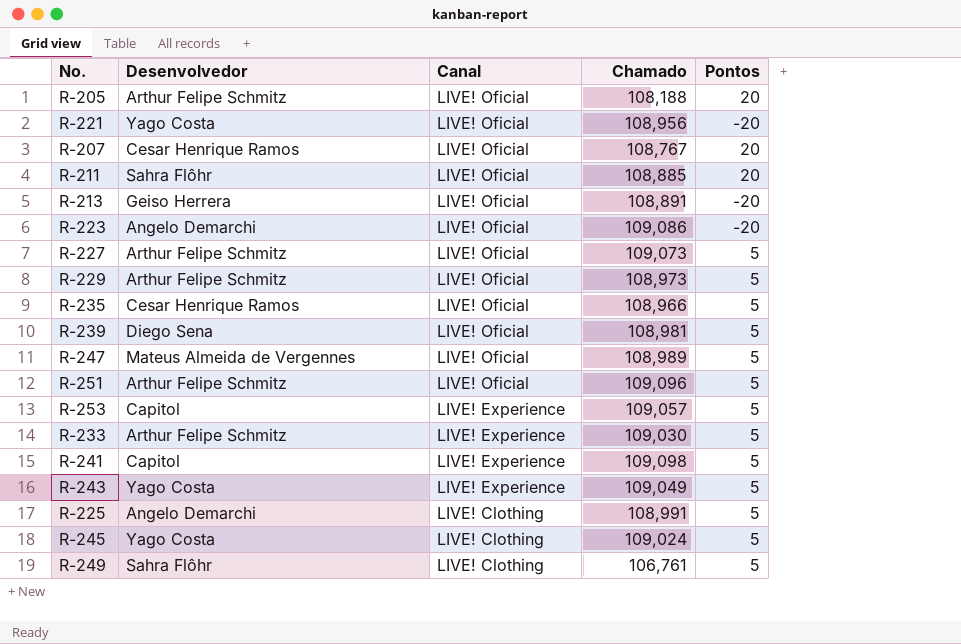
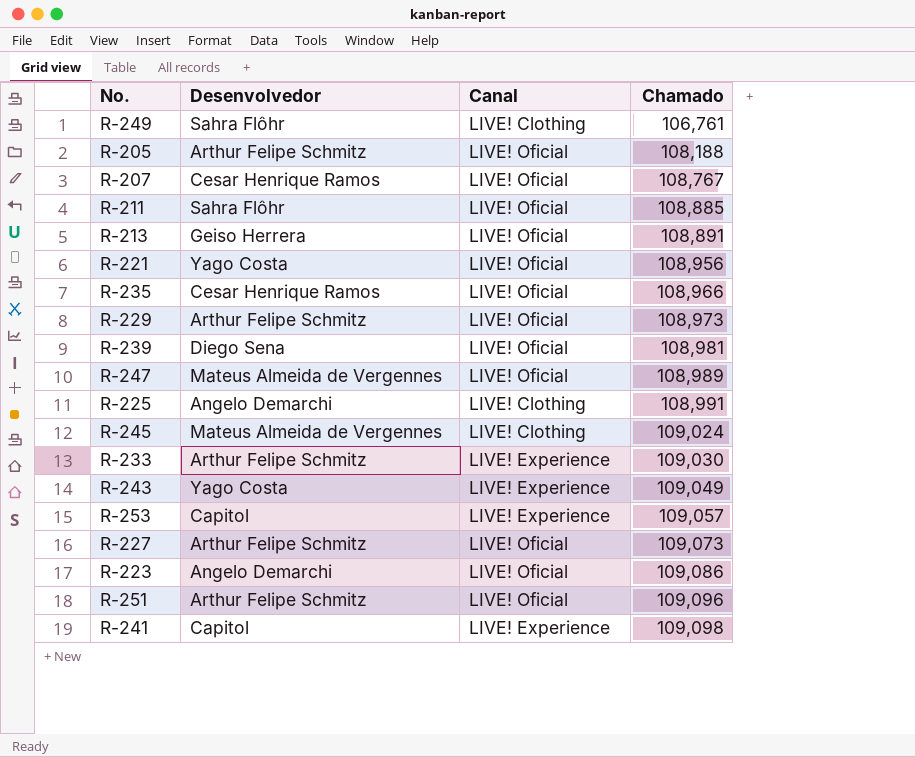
row order: Canal descending -> Chamado ascending
column Pontos | position: 5 -> none
R-245 | Desenvolvedor: Yago Costa -> Mateus Almeida de Vergennes

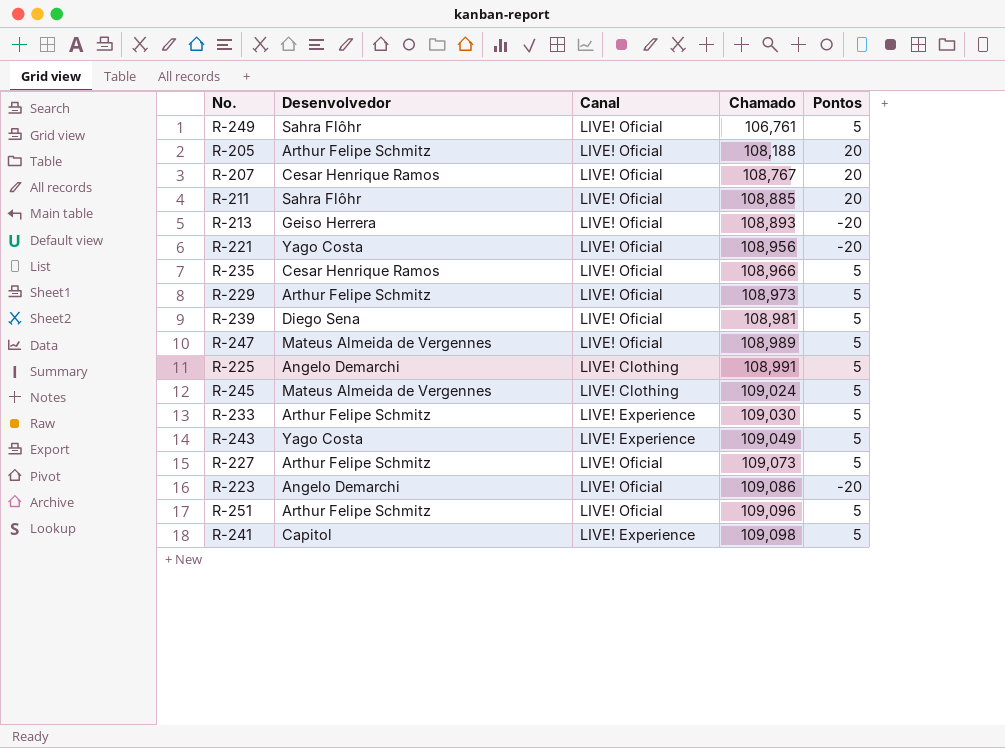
column Pontos | position: none -> 5
row R-253: Capitol | LIVE! Experience | 109,057 -> none
R-249 | Canal: LIVE! Clothing -> LIVE! Oficial
R-213 | Chamado: 108,891 -> 108,893

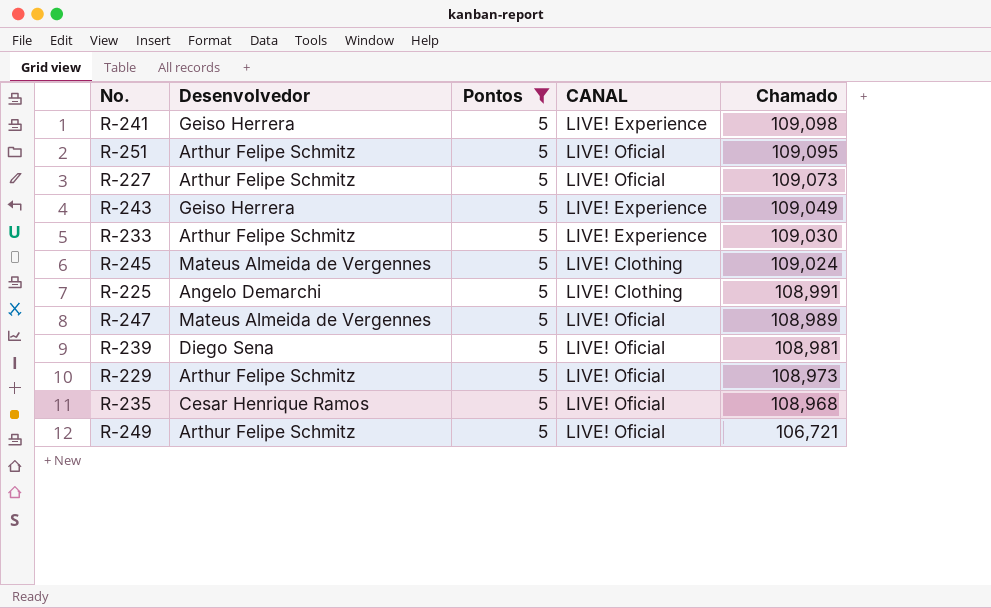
filter: none -> Pontos = 5
row order: Chamado ascending -> Chamado descending
column Pontos | position: 5 -> 3
column name: Canal -> CANAL
R-241 | Desenvolvedor: Capitol -> Geiso Herrera
R-251 | Chamado: 109,096 -> 109,095
R-243 | Desenvolvedor: Yago Costa -> Geiso Herrera
R-235 | Chamado: 108,966 -> 108,968
R-249 | Desenvolvedor: Sahra Flôhr -> Arthur Felipe Schmitz
R-249 | Chamado: 106,761 -> 106,721

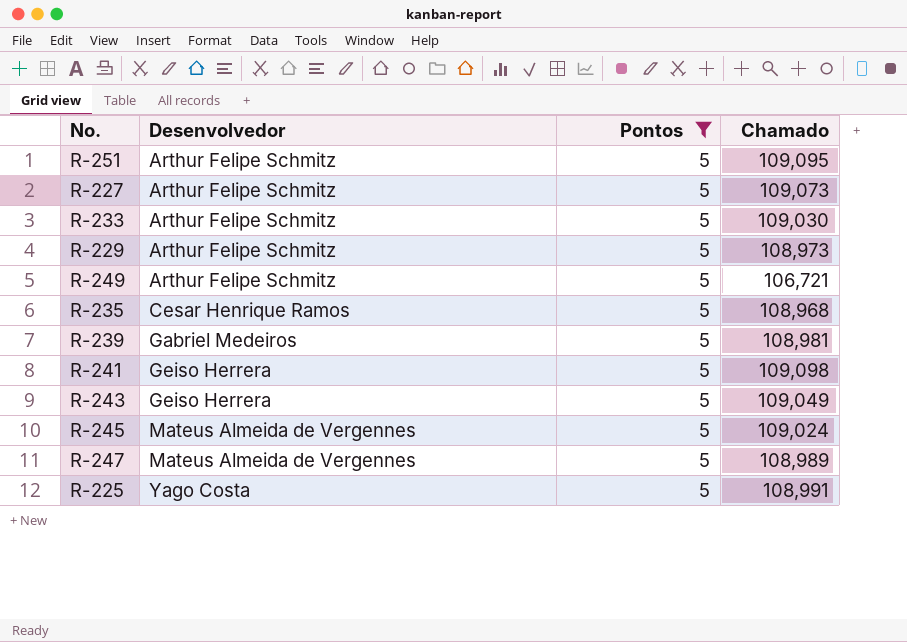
row order: Chamado descending -> Desenvolvedor ascending
column CANAL | position: 4 -> none
R-239 | Desenvolvedor: Diego Sena -> Gabriel Medeiros
R-225 | Desenvolvedor: Angelo Demarchi -> Yago Costa

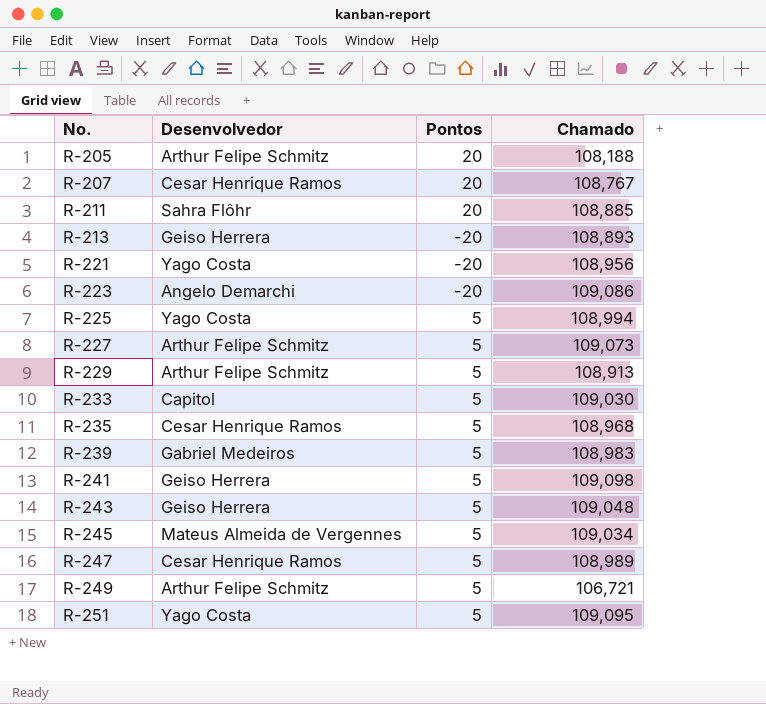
filter: Pontos = 5 -> none
row order: Desenvolvedor ascending -> No. ascending
R-225 | Chamado: 108,991 -> 108,994
R-229 | Chamado: 108,973 -> 108,913
R-233 | Desenvolvedor: Arthur Felipe Schmitz -> Capitol
R-239 | Chamado: 108,981 -> 108,983
R-243 | Chamado: 109,049 -> 109,048
R-245 | Chamado: 109,024 -> 109,034
R-247 | Desenvolvedor: Mateus Almeida de Vergennes -> Cesar Henrique Ramos
R-251 | Desenvolvedor: Arthur Felipe Schmitz -> Yago Costa

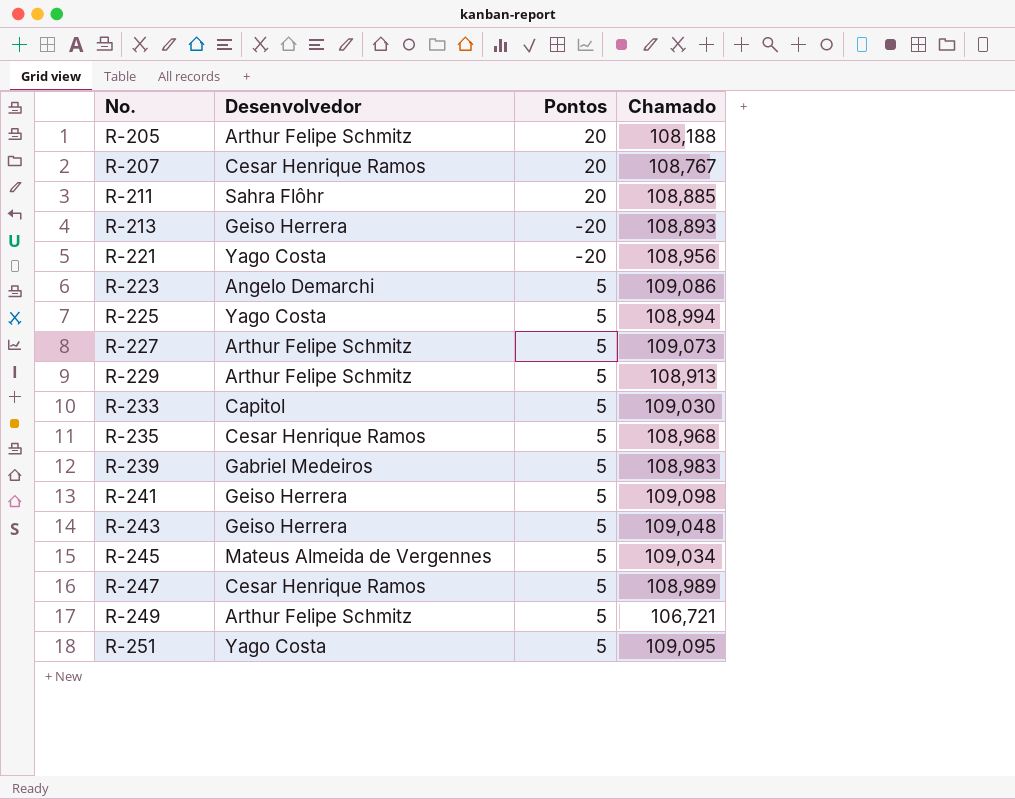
R-223 | Pontos: -20 -> 5

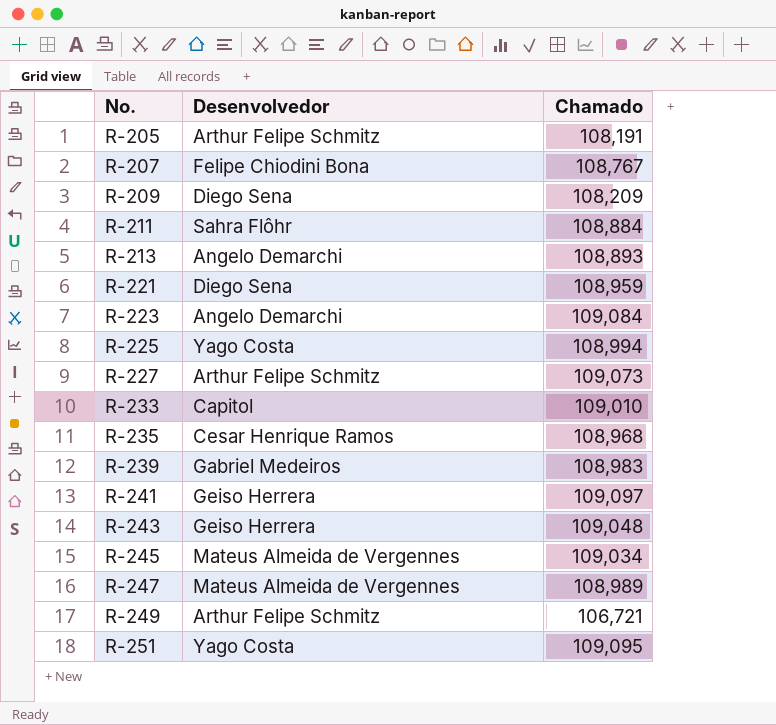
column Pontos | position: 3 -> none
row R-229: Arthur Felipe Schmitz | 5 | 108,913 -> none
R-205 | Chamado: 108,188 -> 108,191
R-207 | Desenvolvedor: Cesar Henrique Ramos -> Felipe Chiodini Bona
row R-209: none -> Diego Sena | 108,209
R-211 | Chamado: 108,885 -> 108,884
R-213 | Desenvolvedor: Geiso Herrera -> Angelo Demarchi
R-221 | Desenvolvedor: Yago Costa -> Diego Sena
R-221 | Chamado: 108,956 -> 108,959
R-223 | Chamado: 109,086 -> 109,084
R-233 | Chamado: 109,030 -> 109,010
R-241 | Chamado: 109,098 -> 109,097
R-247 | Desenvolvedor: Cesar Henrique Ramos -> Mateus Almeida de Vergennes

